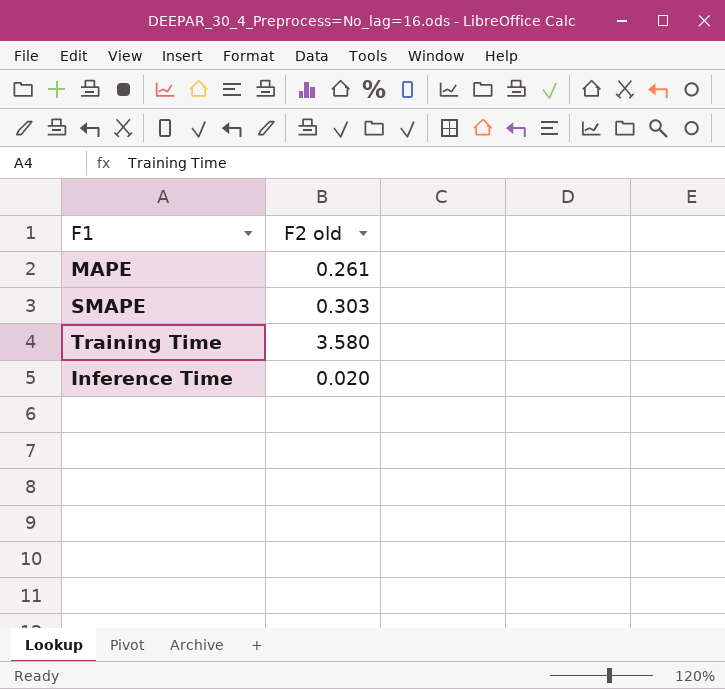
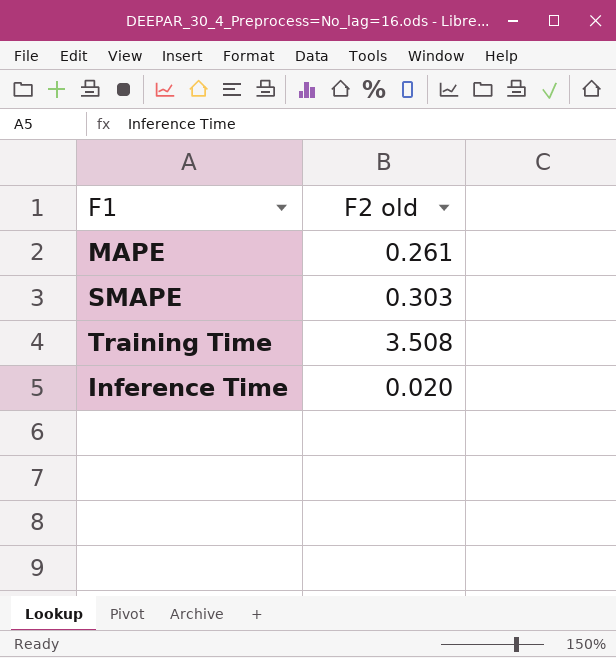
Training Time | F2 old: 3.580 -> 3.508

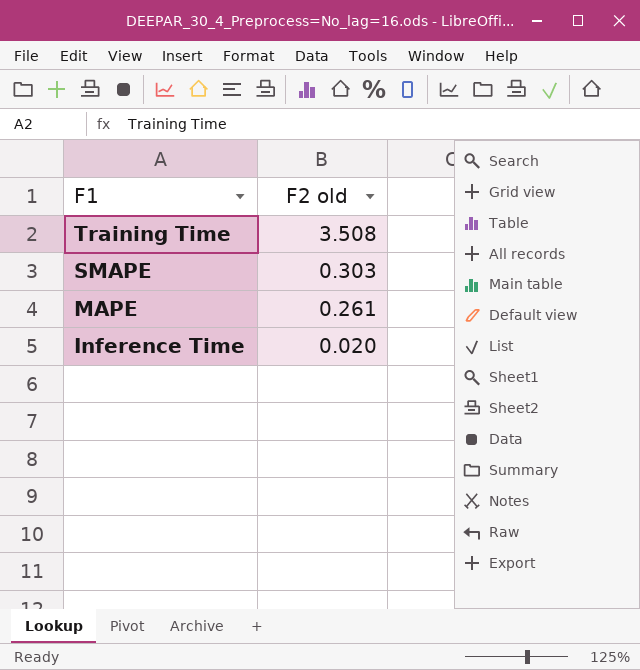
row order: none -> F1 descending

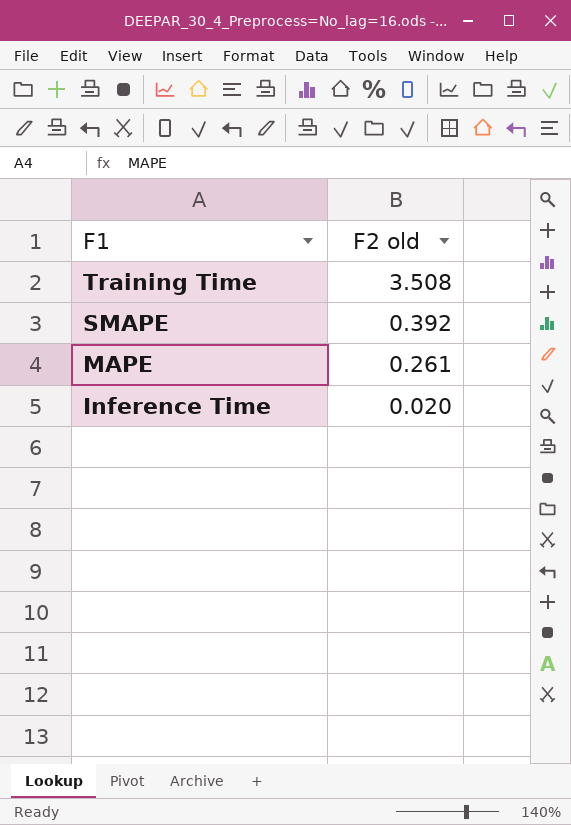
SMAPE | F2 old: 0.303 -> 0.392

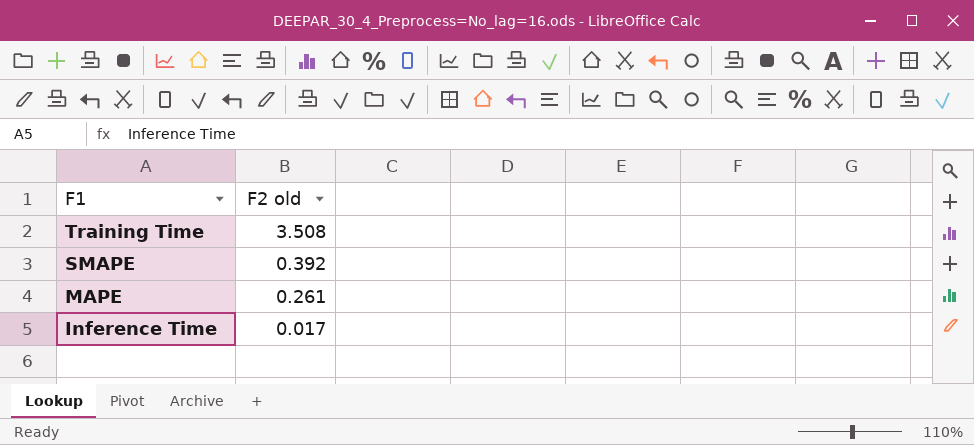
Inference Time | F2 old: 0.020 -> 0.017

